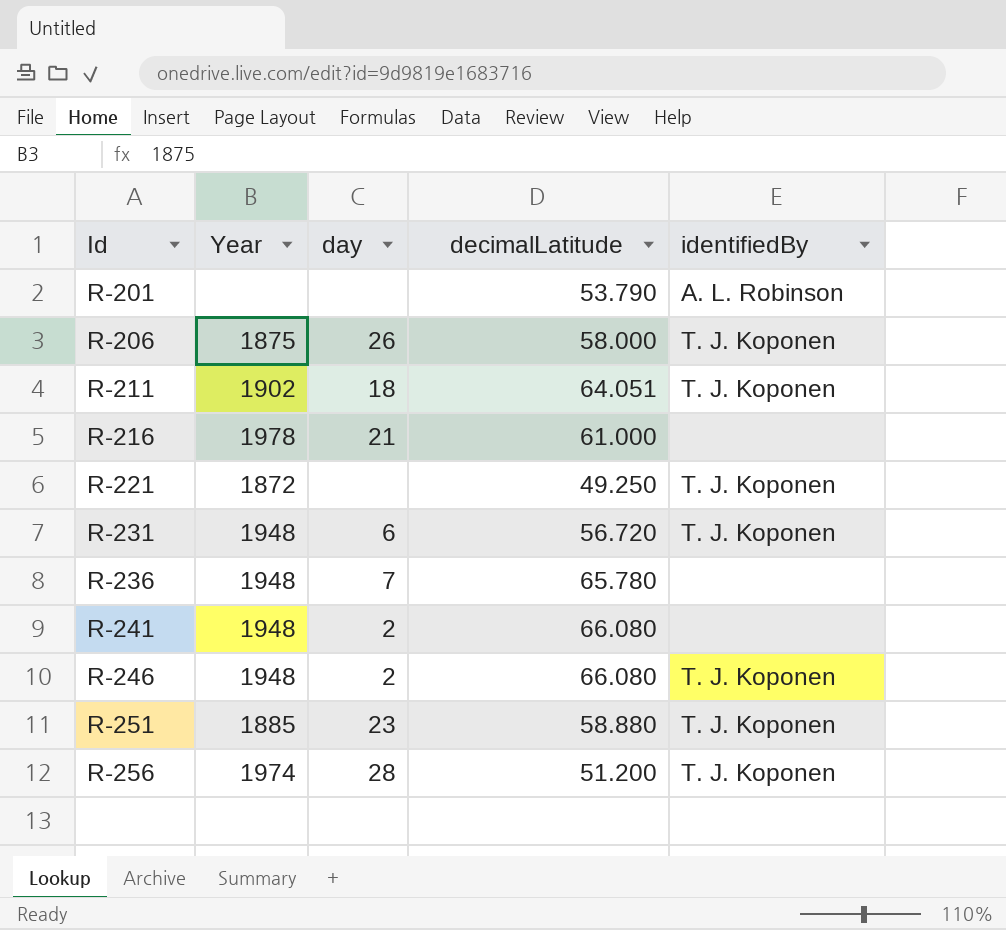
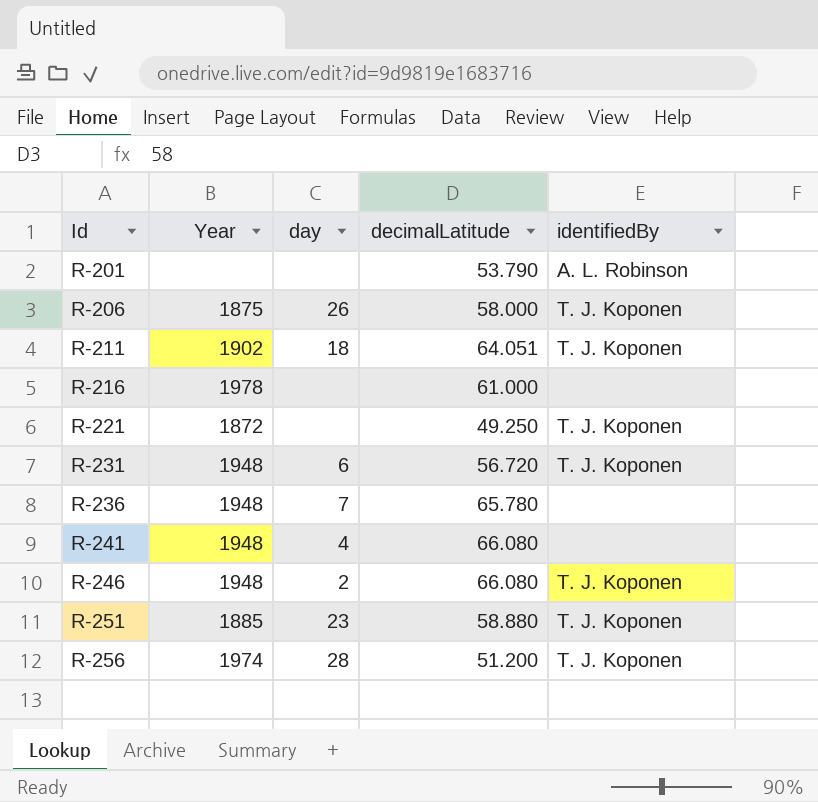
R-216 | day: 21 -> none
R-241 | day: 2 -> 4

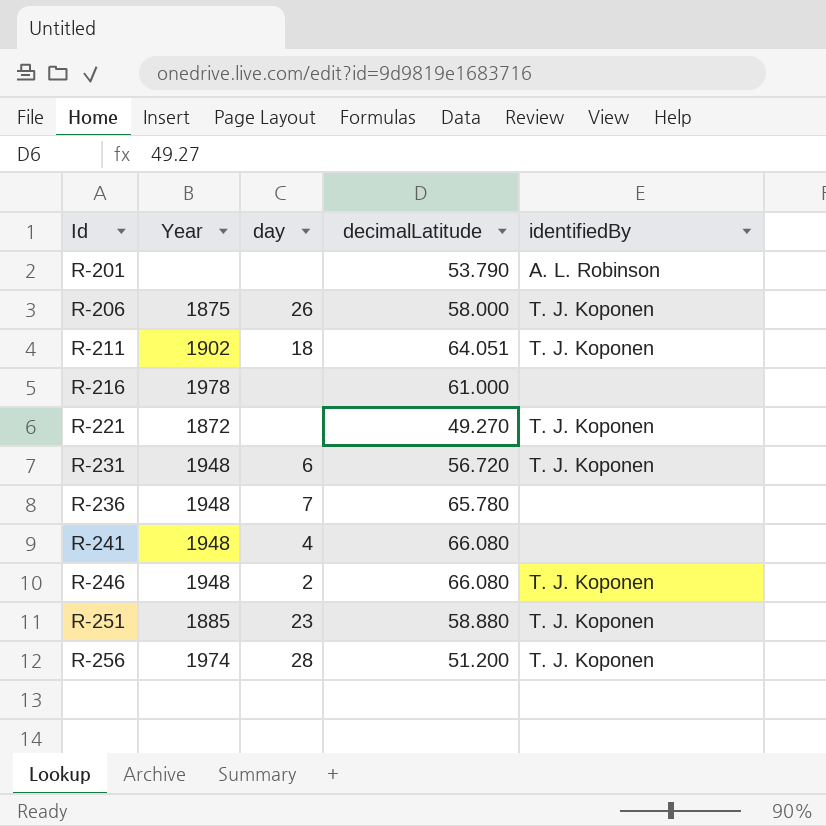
R-221 | decimalLatitude: 49.250 -> 49.270

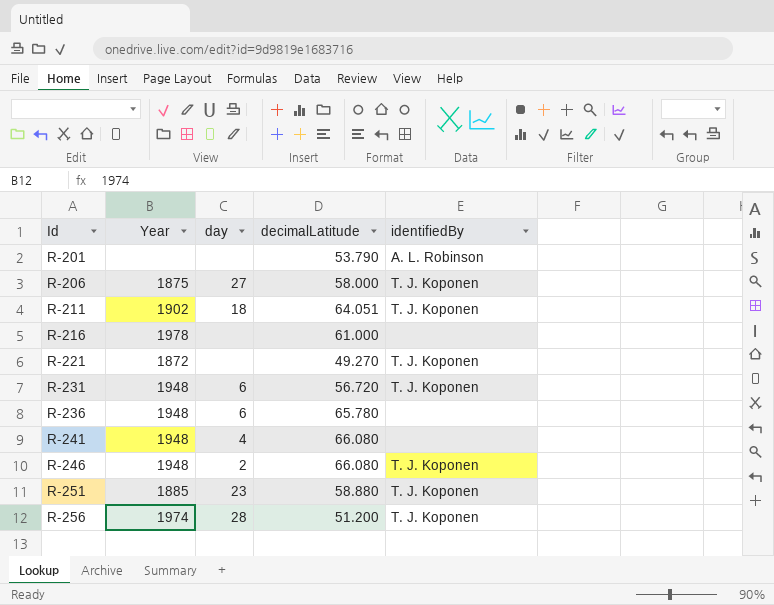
R-206 | day: 26 -> 27
R-236 | day: 7 -> 6

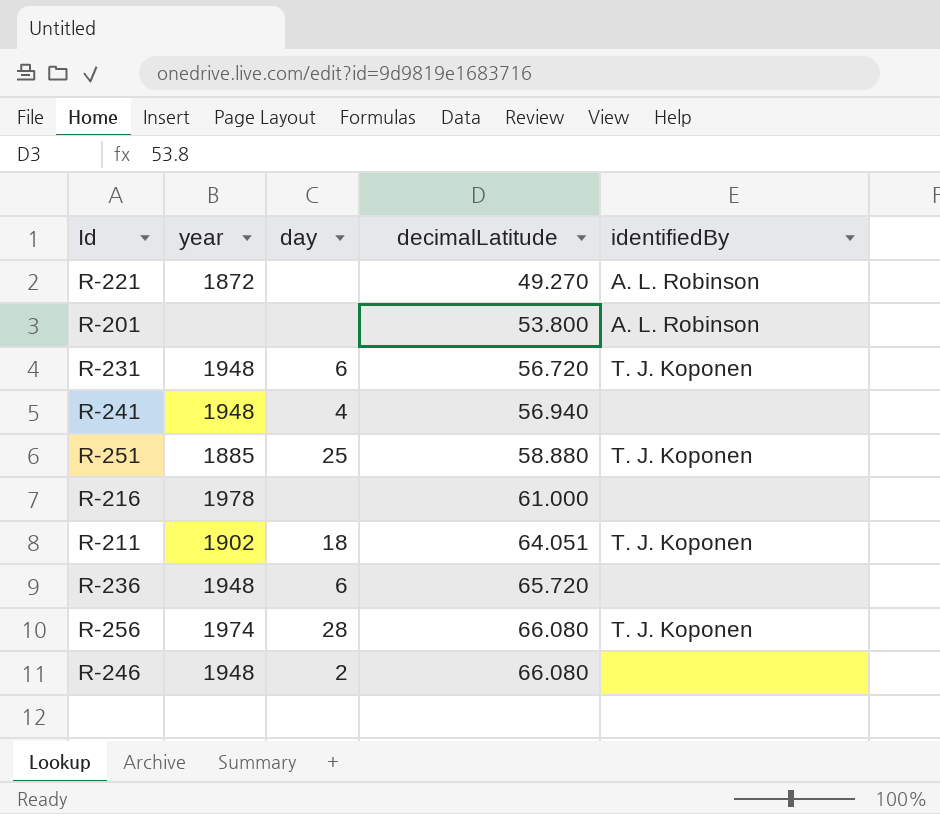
row order: Id ascending -> decimalLatitude ascending
column name: Year -> year
row R-206: 1875 | 27 | 58.000 | T. J. Koponen -> none
R-221 | identifiedBy: T. J. Koponen -> A. L. Robinson
R-201 | decimalLatitude: 53.790 -> 53.800
R-241 | decimalLatitude: 66.080 -> 56.940
R-251 | day: 23 -> 25
R-236 | decimalLatitude: 65.780 -> 65.720
R-256 | decimalLatitude: 51.200 -> 66.080
R-246 | identifiedBy: T. J. Koponen -> none

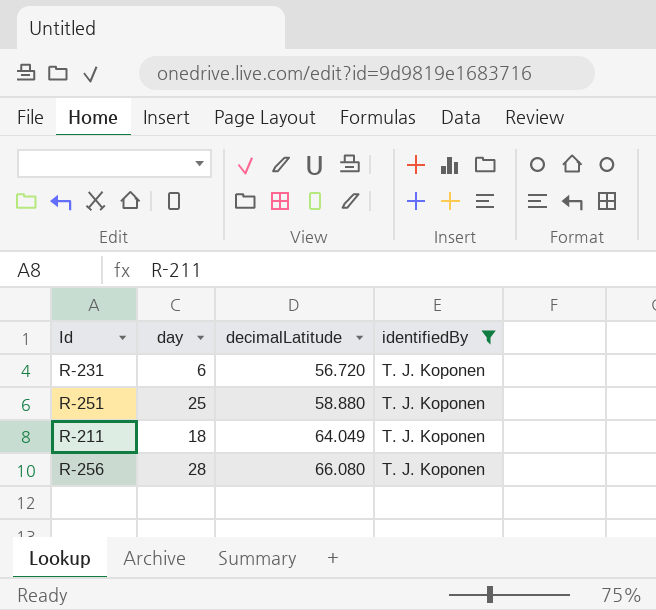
filter: none -> identifiedBy = T. J. Koponen
column year | position: 2 -> none
R-211 | decimalLatitude: 64.051 -> 64.049

